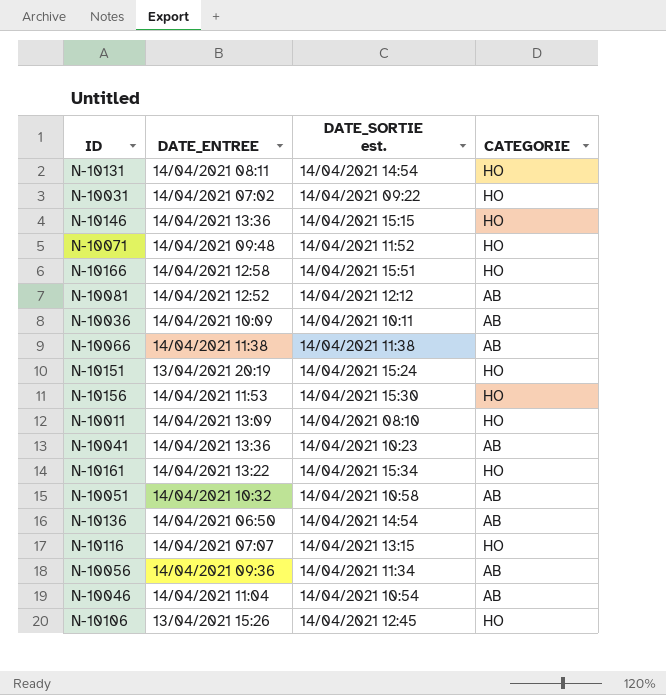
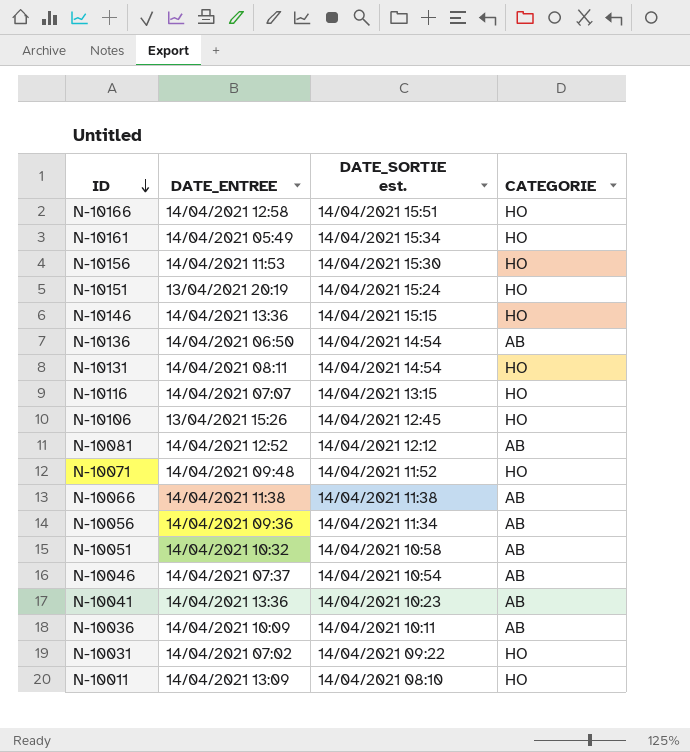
row order: none -> ID descending
N-10161 | DATE_ENTREE: 14/04/2021 13:22 -> 14/04/2021 05:49
N-10046 | DATE_ENTREE: 14/04/2021 11:04 -> 14/04/2021 07:37

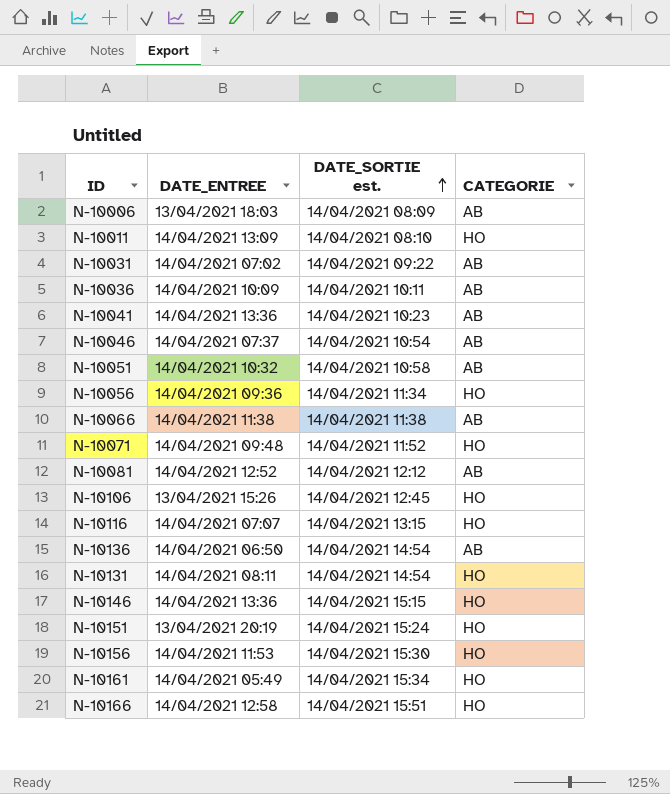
row order: ID descending -> DATE_SORTIE est. ascending
row N-10006: none -> 13/04/2021 18:03 | 14/04/2021 08:09 | AB
N-10031 | CATEGORIE: HO -> AB
N-10056 | CATEGORIE: AB -> HO

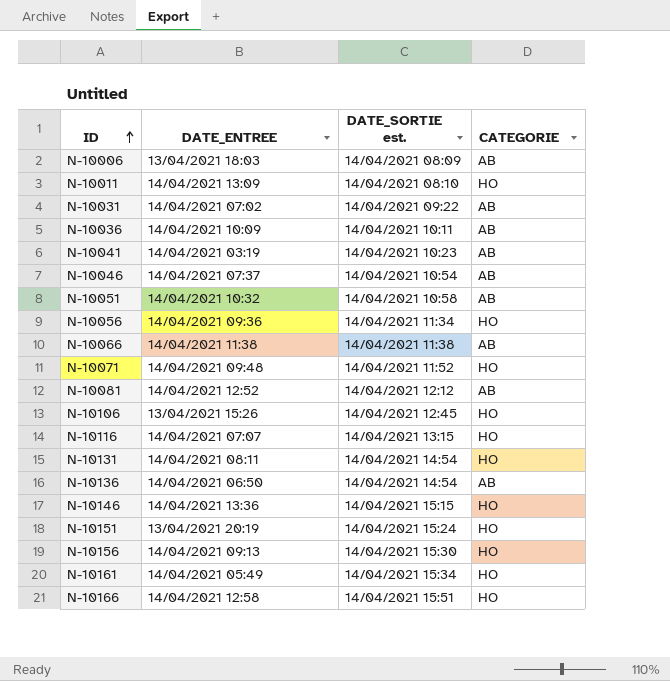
row order: DATE_SORTIE est. ascending -> ID ascending
N-10041 | DATE_ENTREE: 14/04/2021 13:36 -> 14/04/2021 03:19
N-10156 | DATE_ENTREE: 14/04/2021 11:53 -> 14/04/2021 09:13

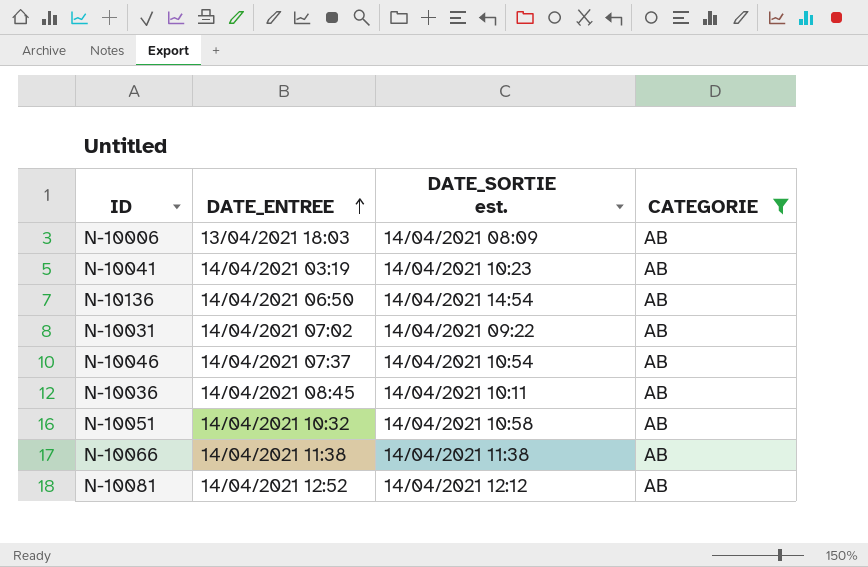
filter: none -> CATEGORIE = AB
row order: ID ascending -> DATE_ENTREE ascending
N-10036 | DATE_ENTREE: 14/04/2021 10:09 -> 14/04/2021 08:45

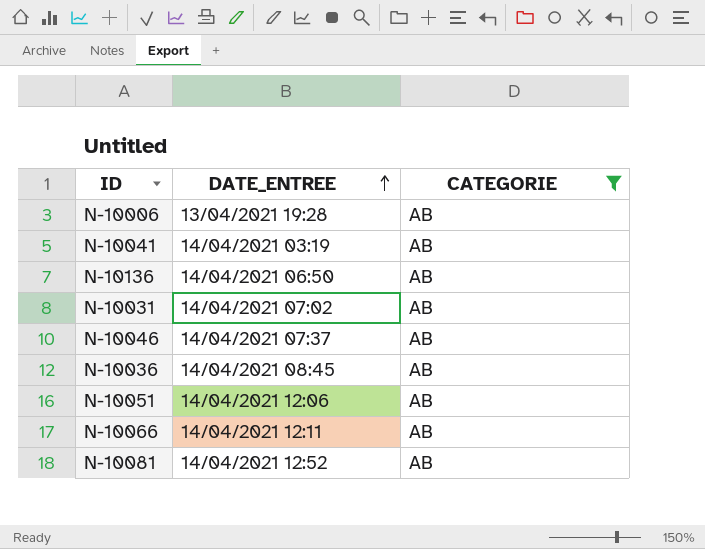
column DATE_SORTIE est. | position: 3 -> none
N-10006 | DATE_ENTREE: 13/04/2021 18:03 -> 13/04/2021 19:28
N-10051 | DATE_ENTREE: 14/04/2021 10:32 -> 14/04/2021 12:06
N-10066 | DATE_ENTREE: 14/04/2021 11:38 -> 14/04/2021 12:11

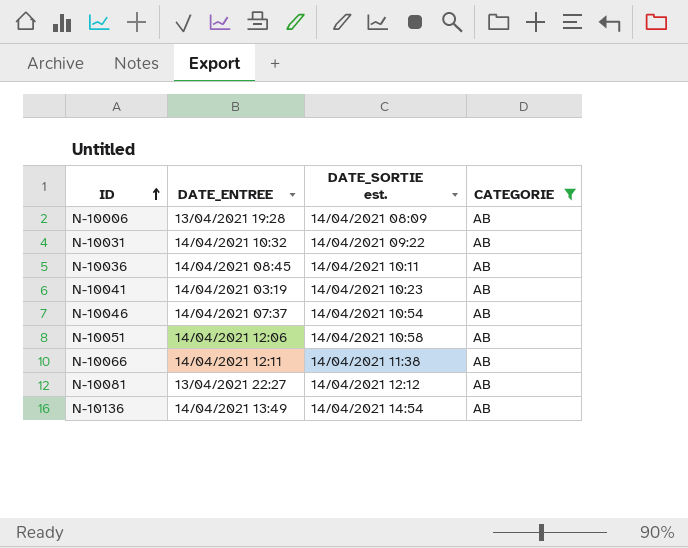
row order: DATE_ENTREE ascending -> ID ascending
column DATE_SORTIE est. | position: none -> 3
N-10031 | DATE_ENTREE: 14/04/2021 07:02 -> 14/04/2021 10:32
N-10081 | DATE_ENTREE: 14/04/2021 12:52 -> 13/04/2021 22:27
N-10136 | DATE_ENTREE: 14/04/2021 06:50 -> 14/04/2021 13:49

